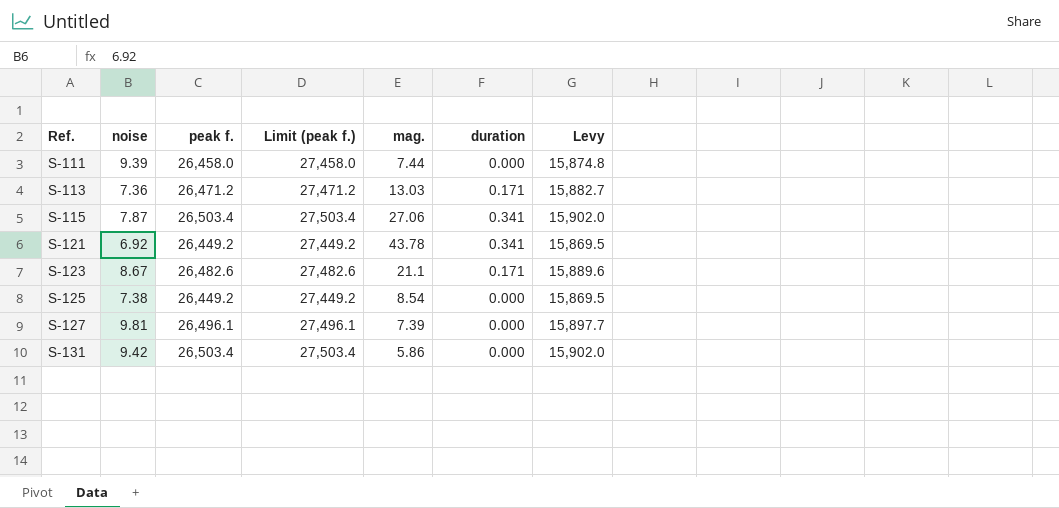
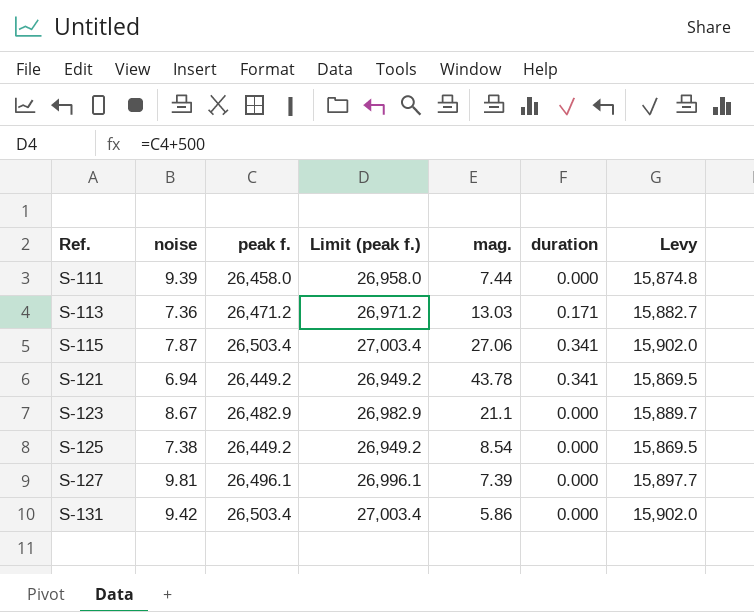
column Limit (peak f.) | formula: [peak f.] + 1000 -> [peak f.] + 500
S-121 | noise: 6.92 -> 6.94
S-123 | peak f.: 26,482.6 -> 26,482.9
S-123 | duration: 0.171 -> 0.000
S-123 | Levy: 15,889.6 -> 15,889.7

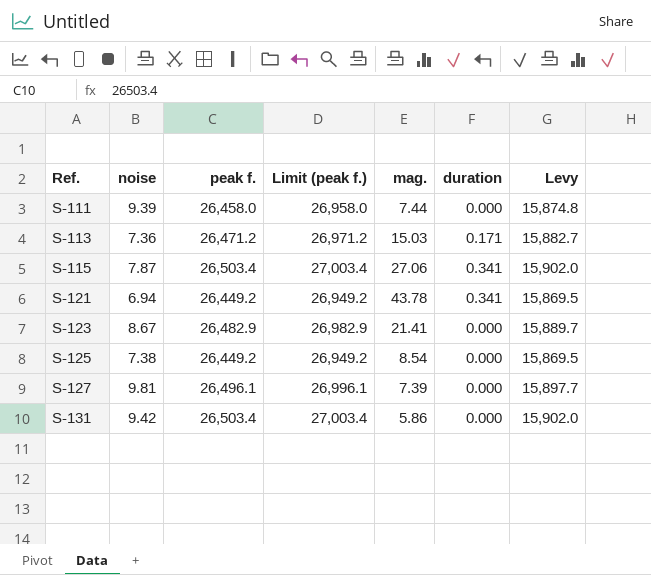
S-113 | mag.: 13.03 -> 15.03
S-123 | mag.: 21.1 -> 21.41

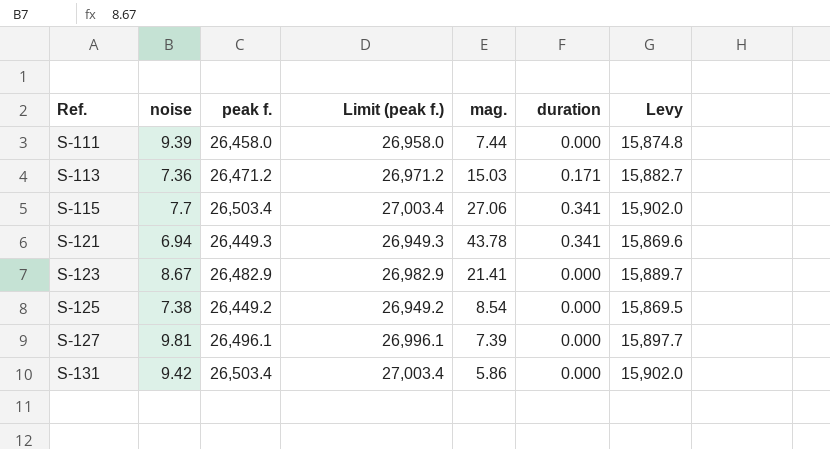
S-115 | noise: 7.87 -> 7.7
S-121 | peak f.: 26,449.2 -> 26,449.3
S-121 | Limit (peak f.): 26,949.2 -> 26,949.3
S-121 | Levy: 15,869.5 -> 15,869.6

